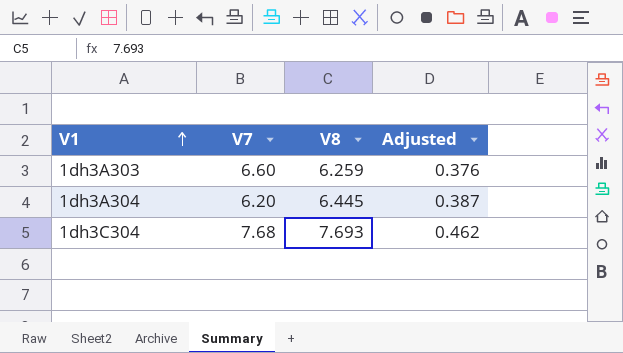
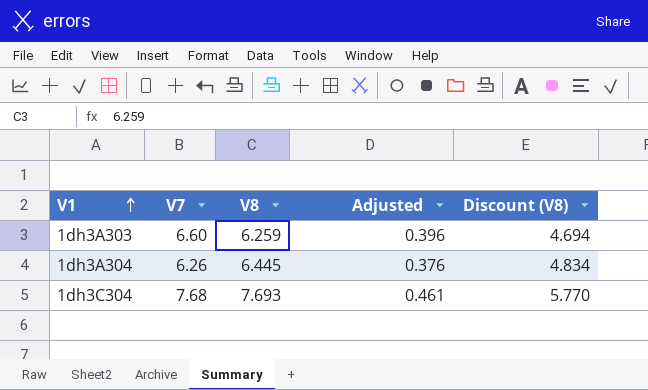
column Adjusted | formula: [V8] * 0.06 -> [V7] * 0.06
column Discount (V8) | formula: none -> [V8] * 0.75
1dh3A304 | V7: 6.20 -> 6.26

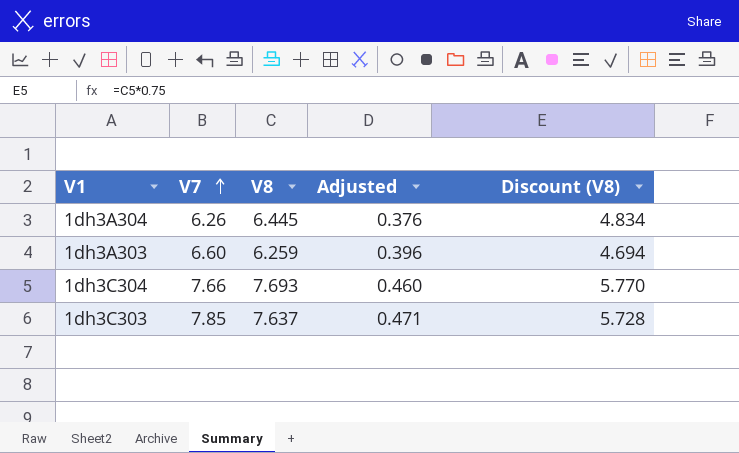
row order: V1 ascending -> V7 ascending
1dh3C304 | V7: 7.68 -> 7.66
1dh3C304 | Adjusted: 0.461 -> 0.460
row 1dh3C303: none -> 7.85 | 7.637 | 0.471 | 5.728

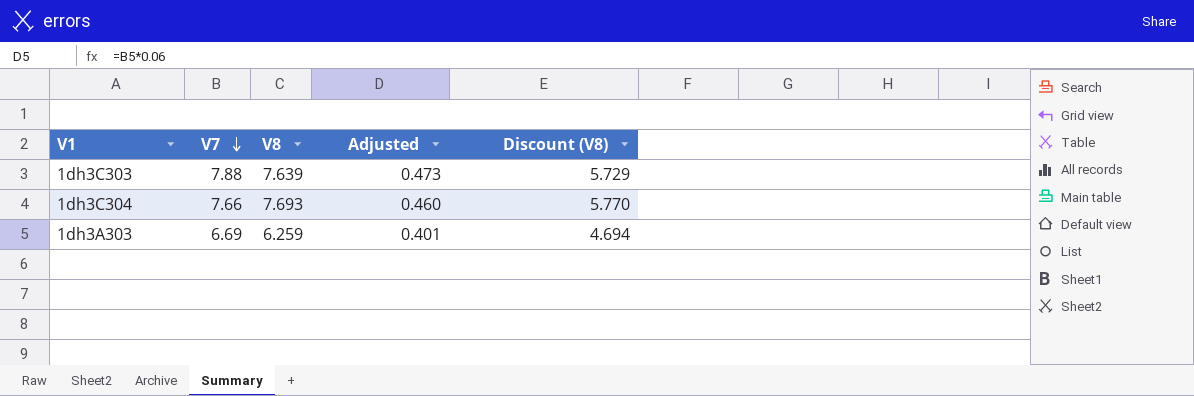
row order: V7 ascending -> V7 descending
row 1dh3A304: 6.26 | 6.445 | 0.376 | 4.834 -> none
1dh3C303 | V7: 7.85 -> 7.88
1dh3C303 | V8: 7.637 -> 7.639
1dh3C303 | Adjusted: 0.471 -> 0.473
1dh3C303 | Discount (V8): 5.728 -> 5.729
1dh3A303 | V7: 6.60 -> 6.69
1dh3A303 | Adjusted: 0.396 -> 0.401

